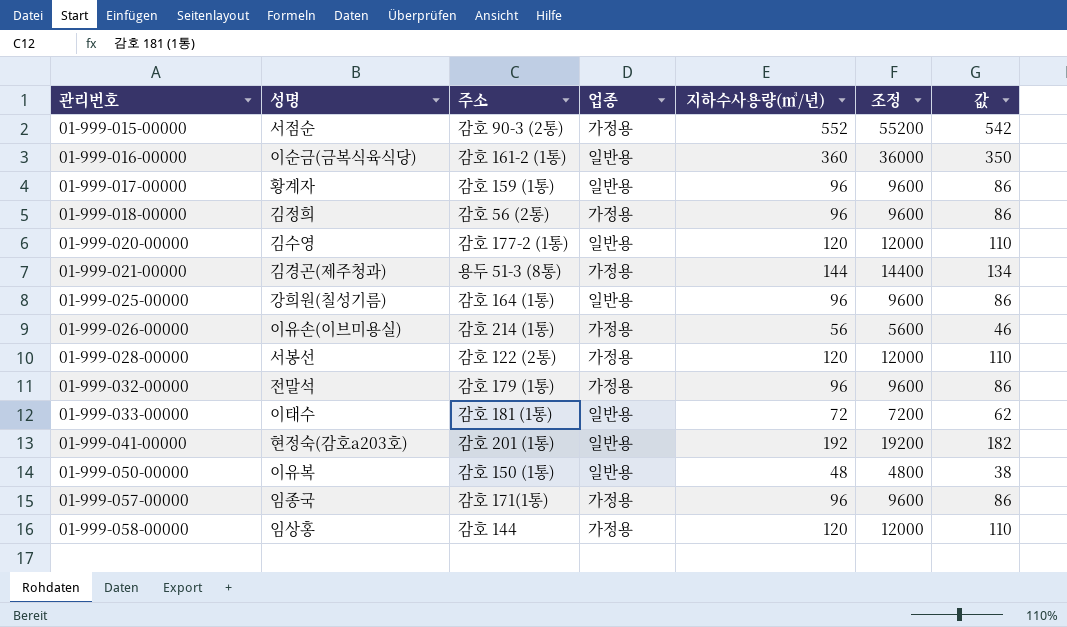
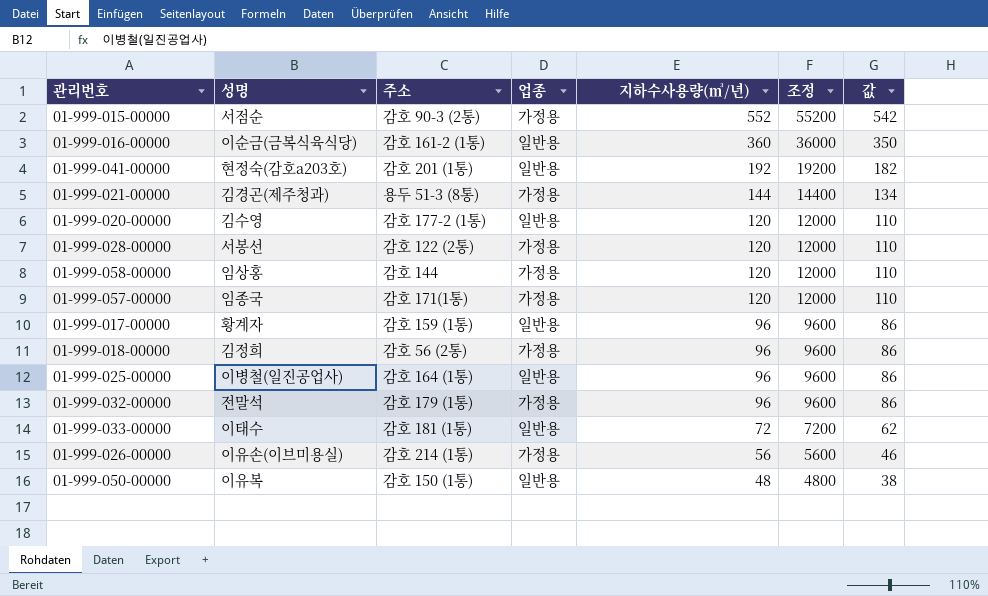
row order: 관리번호 ascending -> 지하수사용량(㎥/년) descending
01-999-057-00000 | 지하수사용량(㎥/년): 96 -> 120
01-999-057-00000 | 조정: 9600 -> 12000
01-999-057-00000 | 값: 86 -> 110
01-999-025-00000 | 성명: 강희원(칠성기름) -> 이병철(일진공업사)

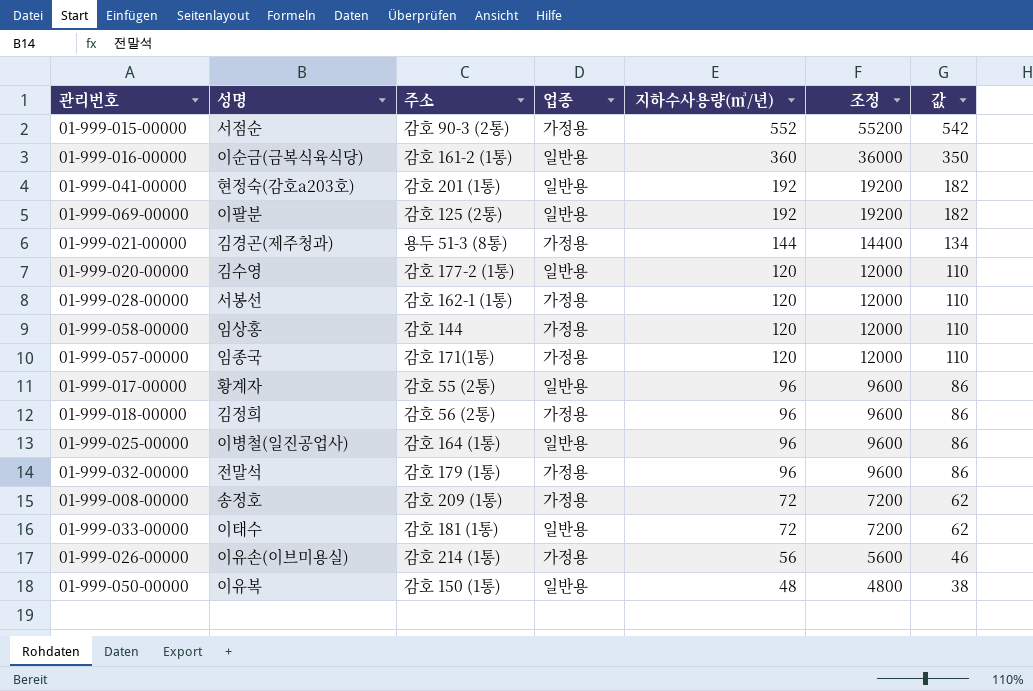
row 01-999-069-00000: none -> 이팔분 | 감호 125 (2통) | 일반용 | 192 | 19200 | 182
01-999-028-00000 | 주소: 감호 122 (2통) -> 감호 162-1 (1통)
01-999-017-00000 | 주소: 감호 159 (1통) -> 감호 55 (2통)
row 01-999-008-00000: none -> 송정호 | 감호 209 (1통) | 가정용 | 72 | 7200 | 62

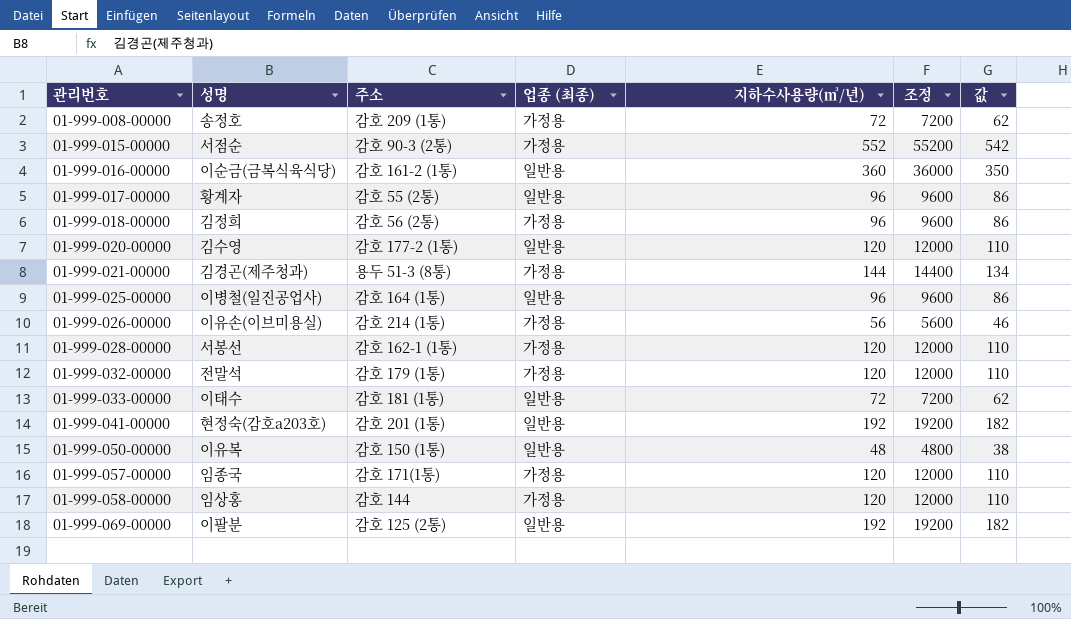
row order: 지하수사용량(㎥/년) descending -> 관리번호 ascending
column name: 업종 -> 업종 (최종)
01-999-032-00000 | 지하수사용량(㎥/년): 96 -> 120
01-999-032-00000 | 조정: 9600 -> 12000
01-999-032-00000 | 값: 86 -> 110

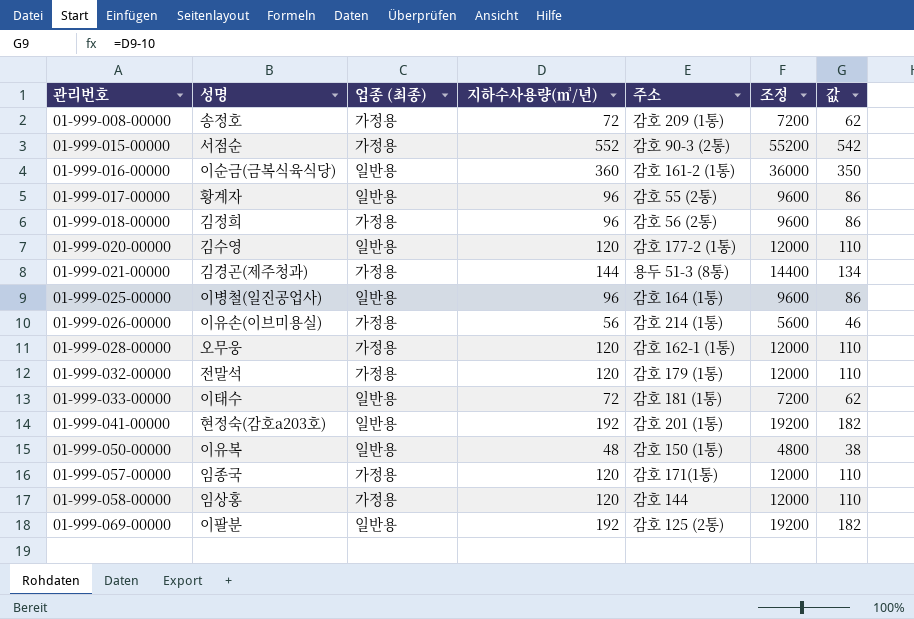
column 주소 | position: 3 -> 5
01-999-028-00000 | 성명: 서봉선 -> 오무웅

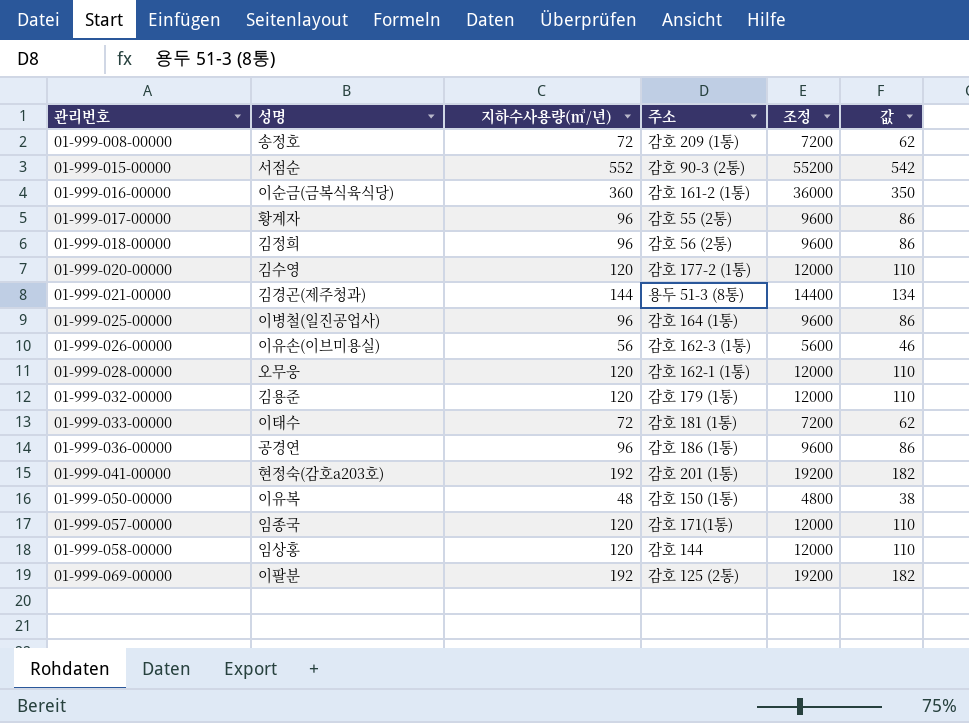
column 업종 (최종) | position: 3 -> none
01-999-026-00000 | 주소: 감호 214 (1통) -> 감호 162-3 (1통)
01-999-032-00000 | 성명: 전말석 -> 김용준
row 01-999-036-00000: none -> 공경연 | 96 | 감호 186 (1통) | 9600 | 86

